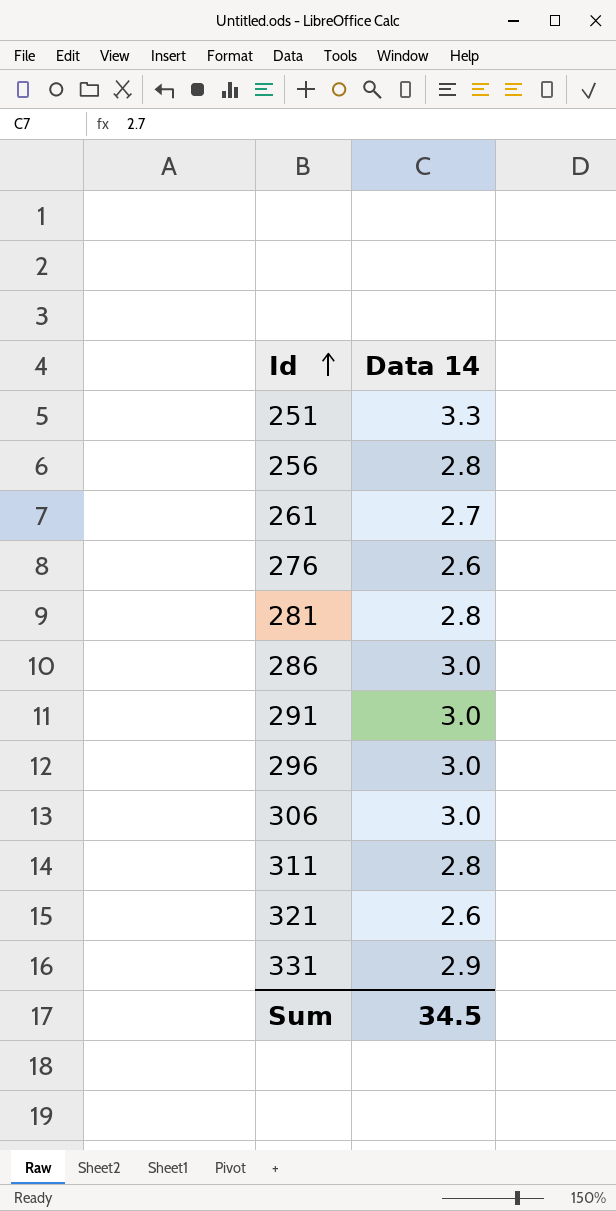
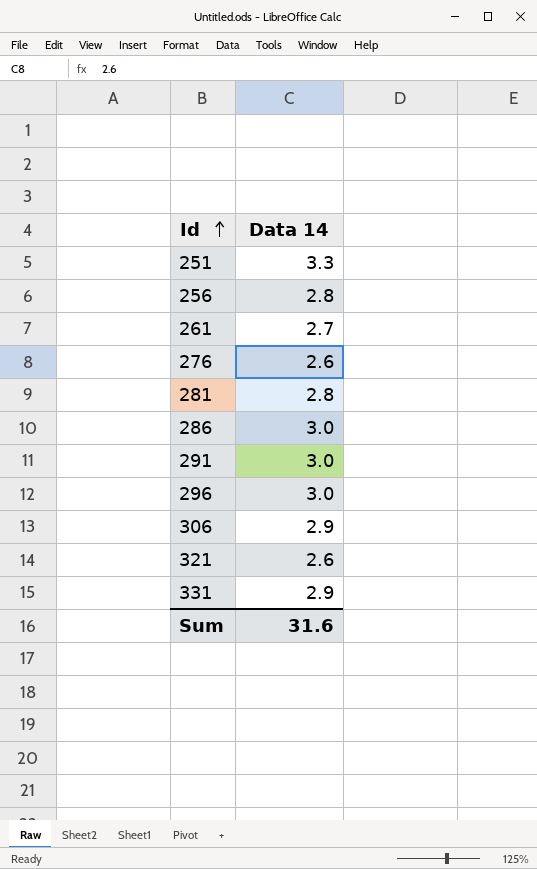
row 311: 2.8 -> none
306 | Data 14: 3.0 -> 2.9
Sum | Data 14: 34.5 -> 31.6

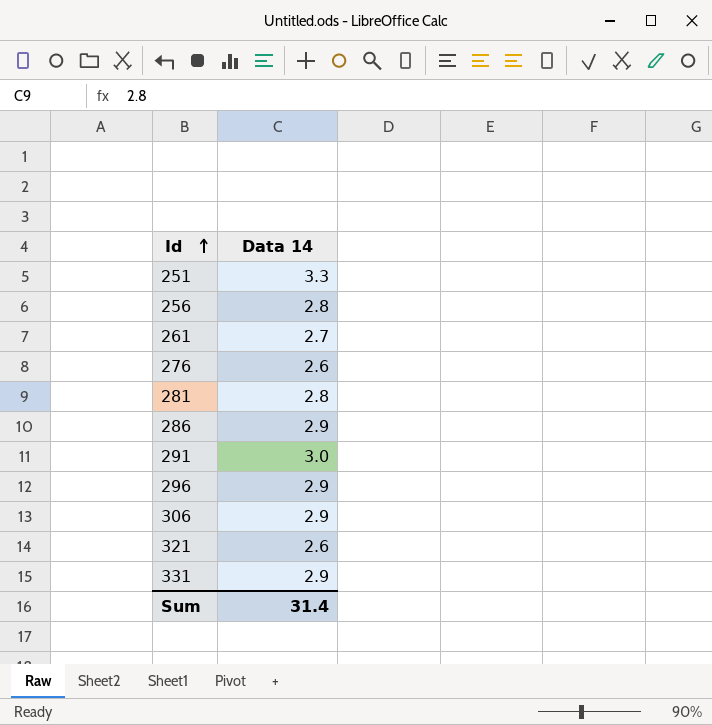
286 | Data 14: 3.0 -> 2.9
296 | Data 14: 3.0 -> 2.9
Sum | Data 14: 31.6 -> 31.4

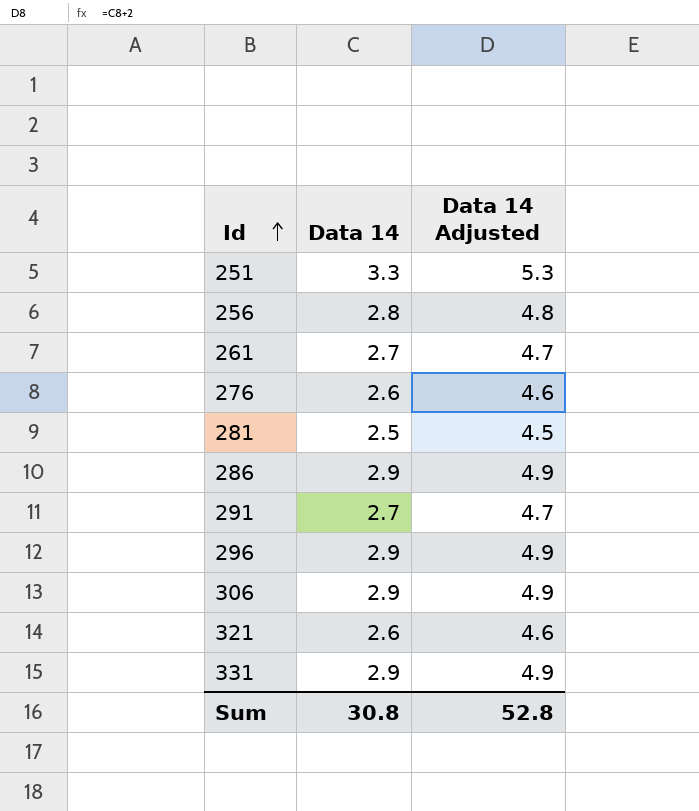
column Data 14 Adjusted | formula: none -> [Data 14] + 2
281 | Data 14: 2.8 -> 2.5
291 | Data 14: 3.0 -> 2.7
Sum | Data 14: 31.4 -> 30.8

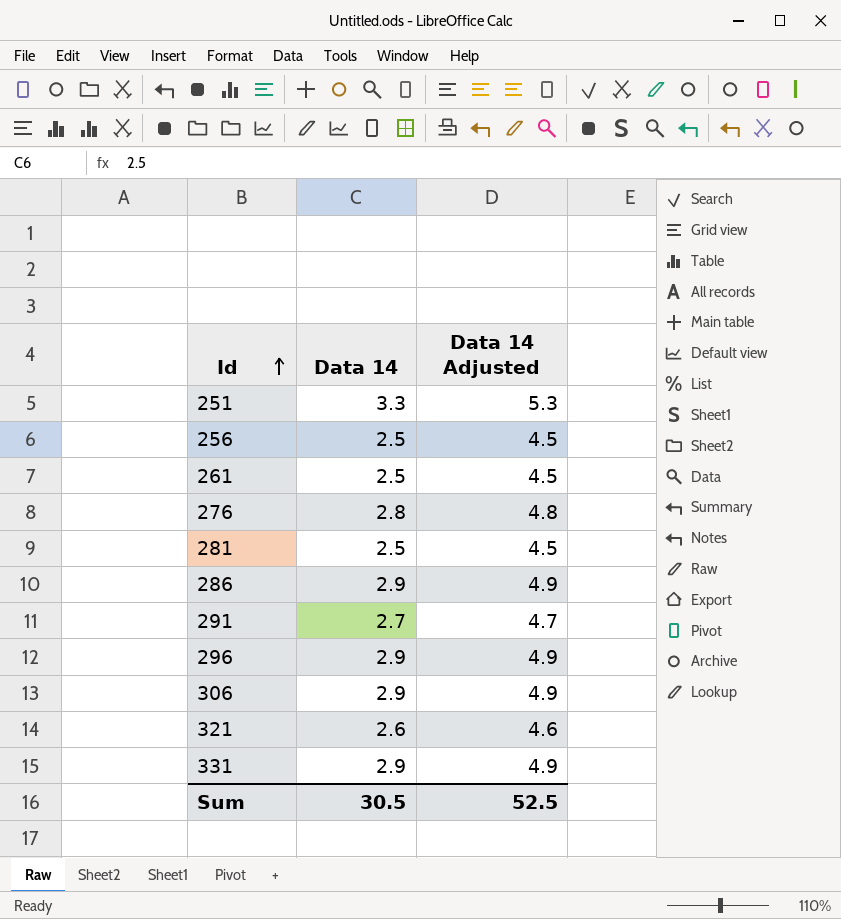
256 | Data 14: 2.8 -> 2.5
256 | Data 14 Adjusted: 4.8 -> 4.5
261 | Data 14: 2.7 -> 2.5
261 | Data 14 Adjusted: 4.7 -> 4.5
276 | Data 14: 2.6 -> 2.8
276 | Data 14 Adjusted: 4.6 -> 4.8
Sum | Data 14: 30.8 -> 30.5
Sum | Data 14 Adjusted: 52.8 -> 52.5

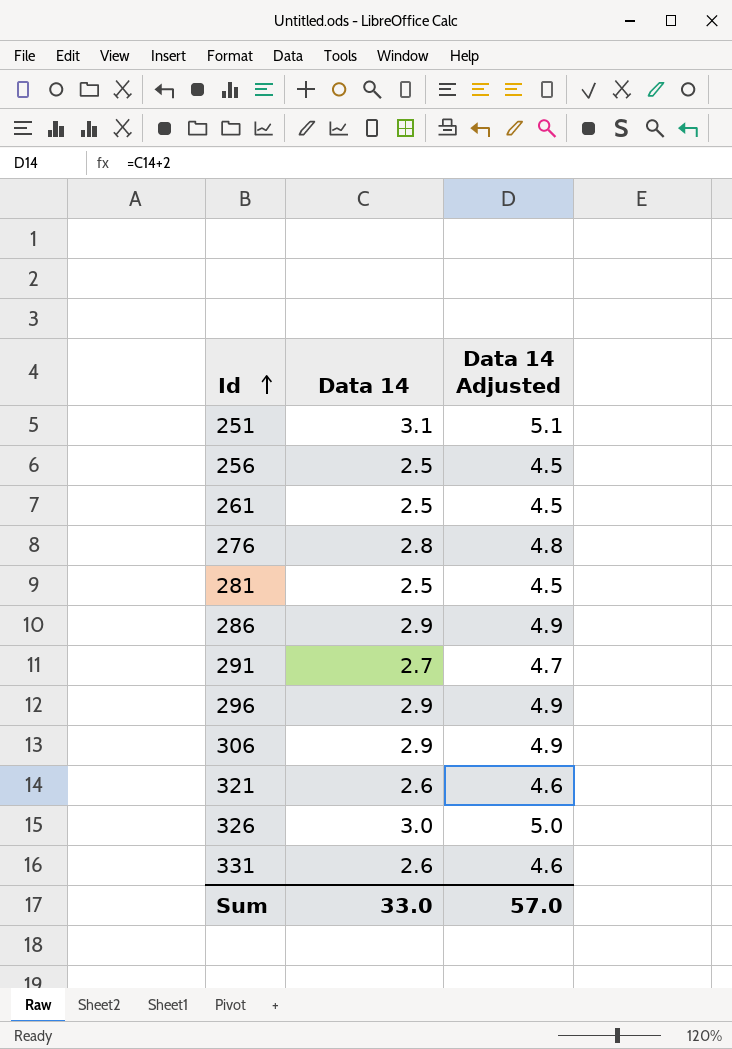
251 | Data 14: 3.3 -> 3.1
251 | Data 14 Adjusted: 5.3 -> 5.1
row 326: none -> 3.0 | 5.0
331 | Data 14: 2.9 -> 2.6
331 | Data 14 Adjusted: 4.9 -> 4.6
Sum | Data 14: 30.5 -> 33.0
Sum | Data 14 Adjusted: 52.5 -> 57.0

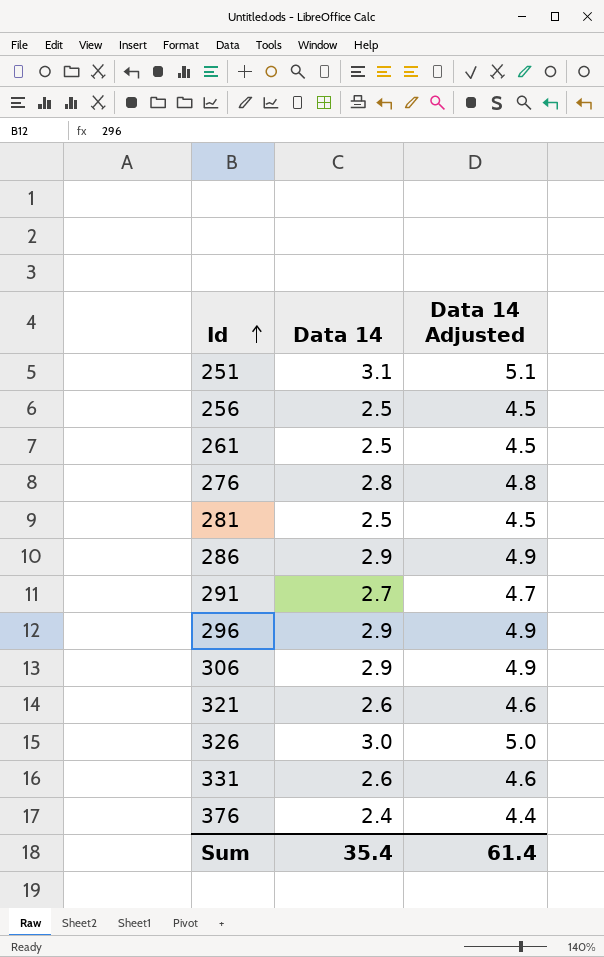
row 376: none -> 2.4 | 4.4
Sum | Data 14: 33.0 -> 35.4
Sum | Data 14 Adjusted: 57.0 -> 61.4

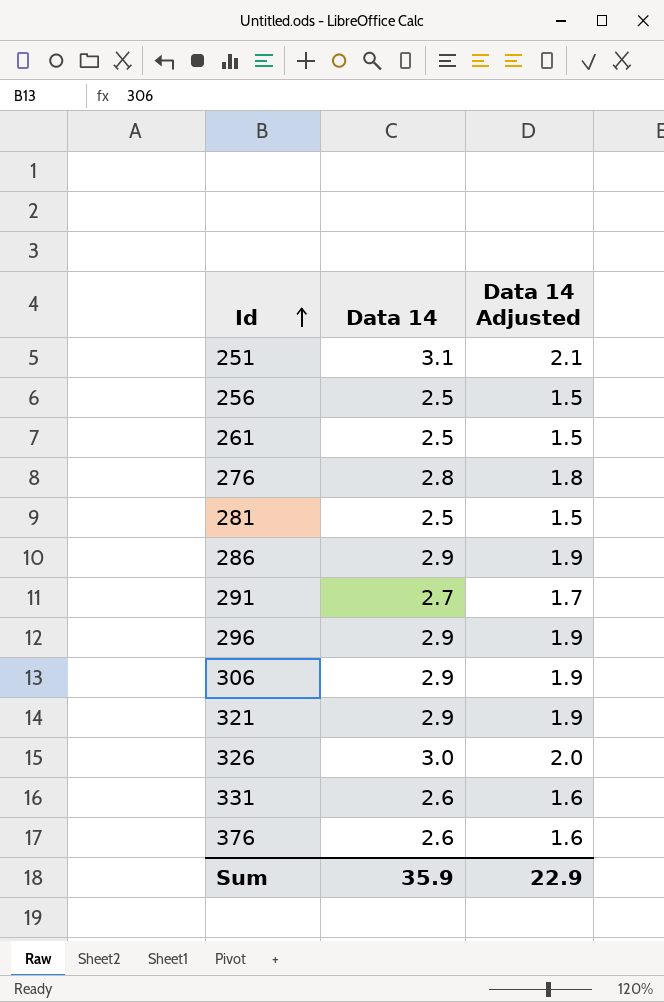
column Data 14 Adjusted | formula: [Data 14] + 2 -> [Data 14] - 1
321 | Data 14: 2.6 -> 2.9
376 | Data 14: 2.4 -> 2.6
Sum | Data 14: 35.4 -> 35.9
Sum | Data 14 Adjusted: 61.4 -> 22.9

